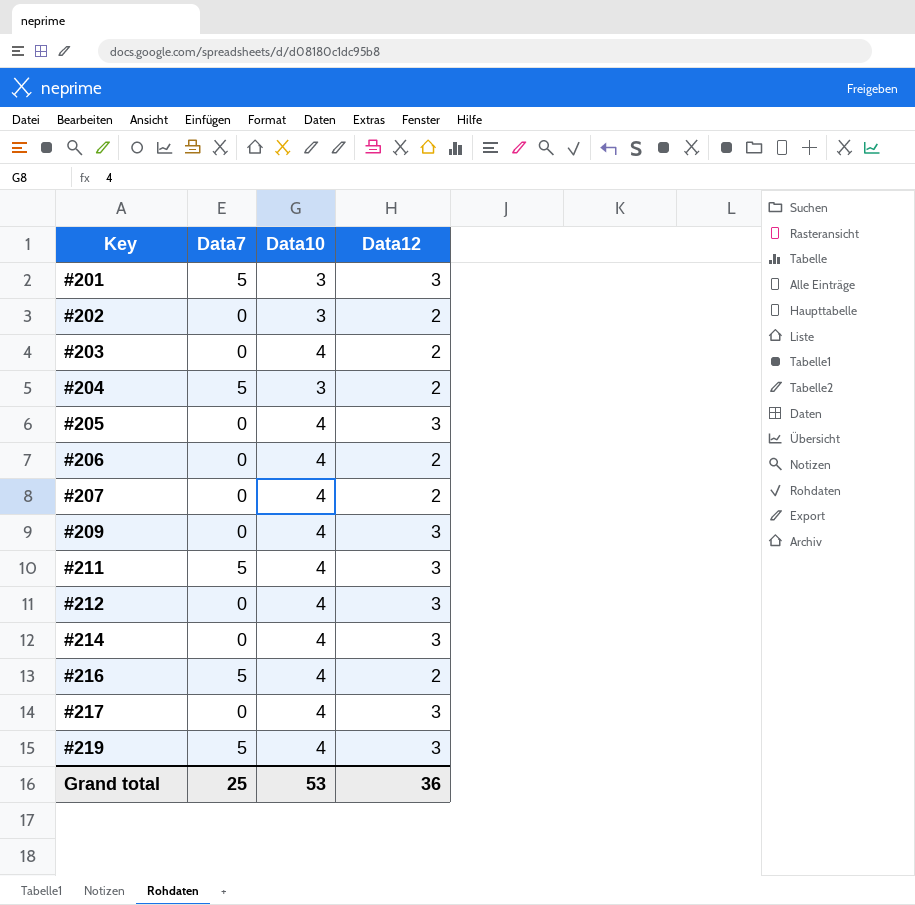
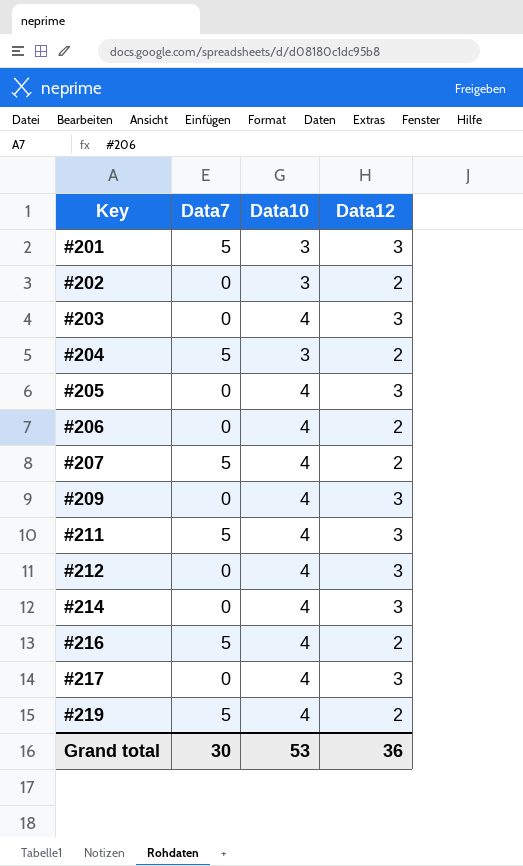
#203 | Data12: 2 -> 3
#207 | Data7: 0 -> 5
#219 | Data12: 3 -> 2
Grand total | Data7: 25 -> 30

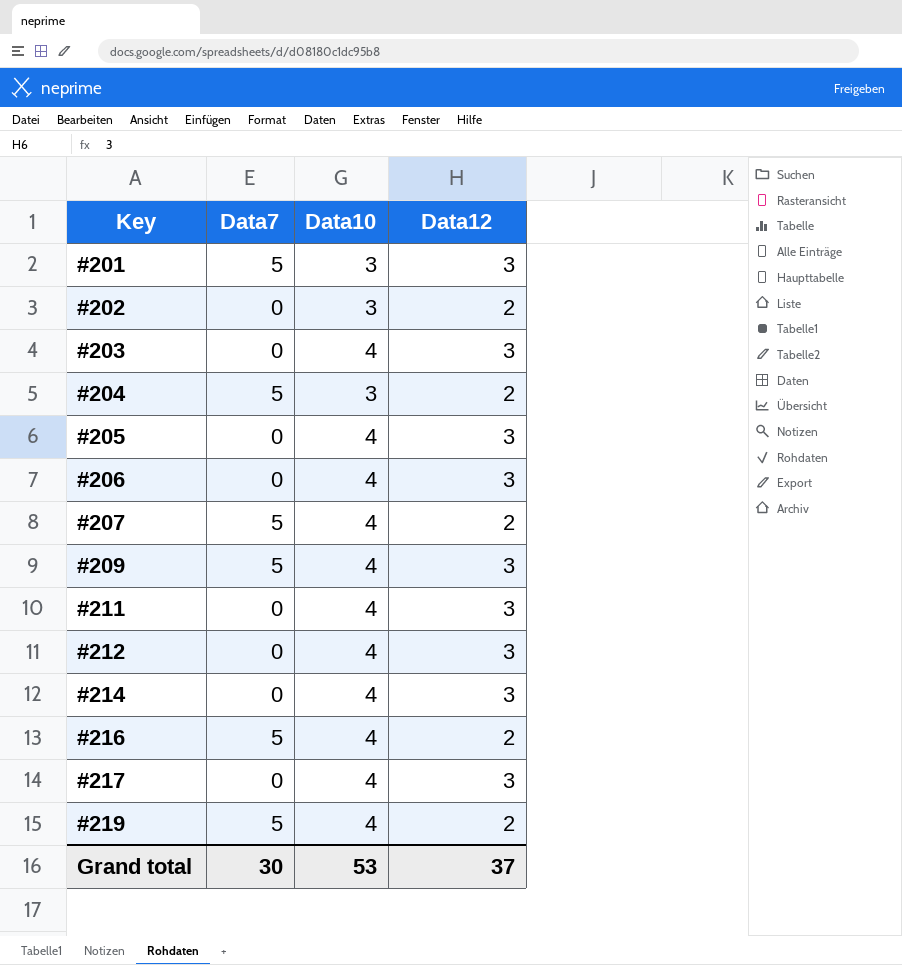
#206 | Data12: 2 -> 3
#209 | Data7: 0 -> 5
#211 | Data7: 5 -> 0
Grand total | Data12: 36 -> 37

